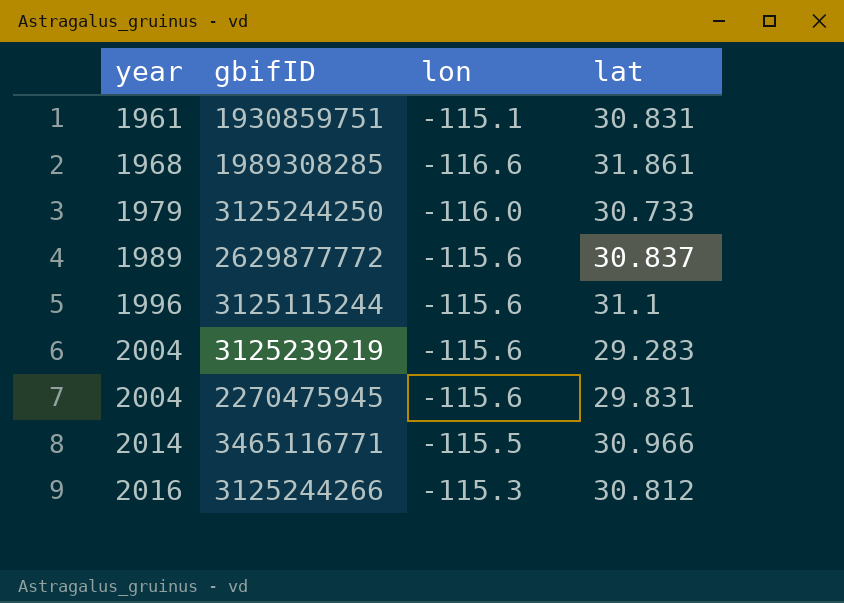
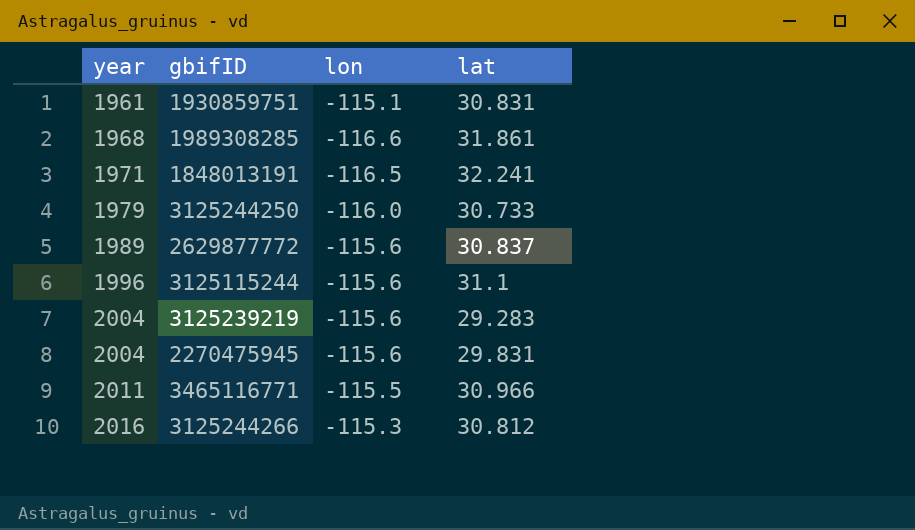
row 1848013191: none -> 1971 | -116.5 | 32.241
3465116771 | year: 2014 -> 2011

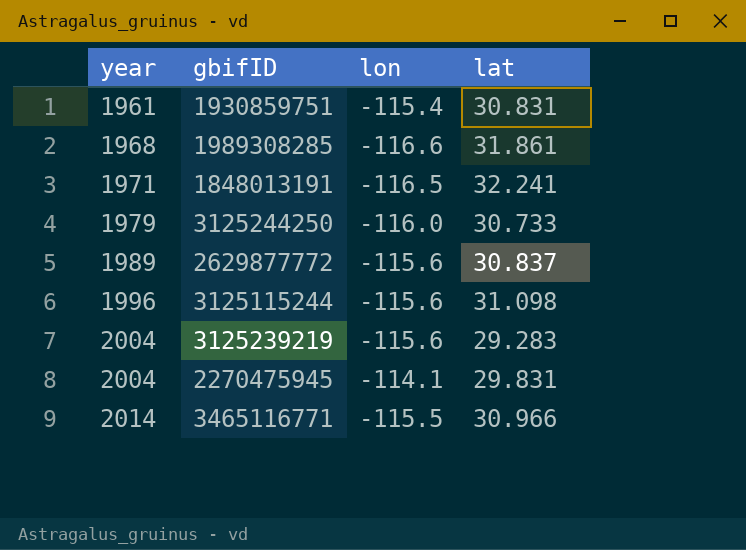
row 3125244266: 2016 | -115.3 | 30.812 -> none
1930859751 | lon: -115.1 -> -115.4
3125115244 | lat: 31.1 -> 31.098
2270475945 | lon: -115.6 -> -114.1
3465116771 | year: 2011 -> 2014

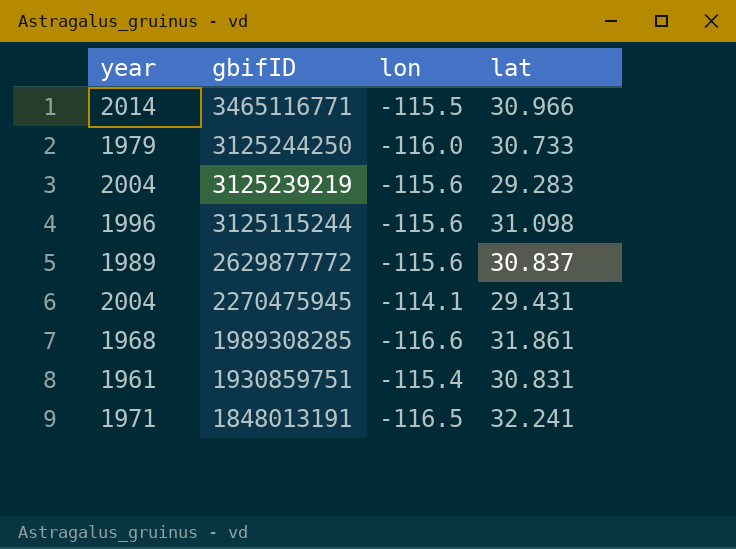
row order: year ascending -> gbifID descending
2270475945 | lat: 29.831 -> 29.431

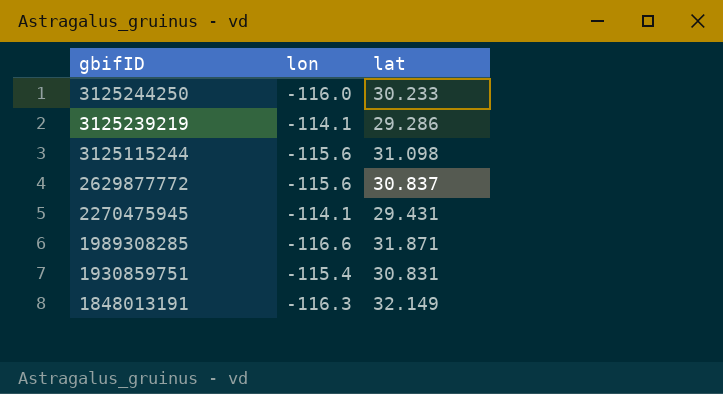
column year | position: 1 -> none
row 3465116771: 2014 | -115.5 | 30.966 -> none
3125244250 | lat: 30.733 -> 30.233
3125239219 | lon: -115.6 -> -114.1
3125239219 | lat: 29.283 -> 29.286
1989308285 | lat: 31.861 -> 31.871
1848013191 | lon: -116.5 -> -116.3
1848013191 | lat: 32.241 -> 32.149

